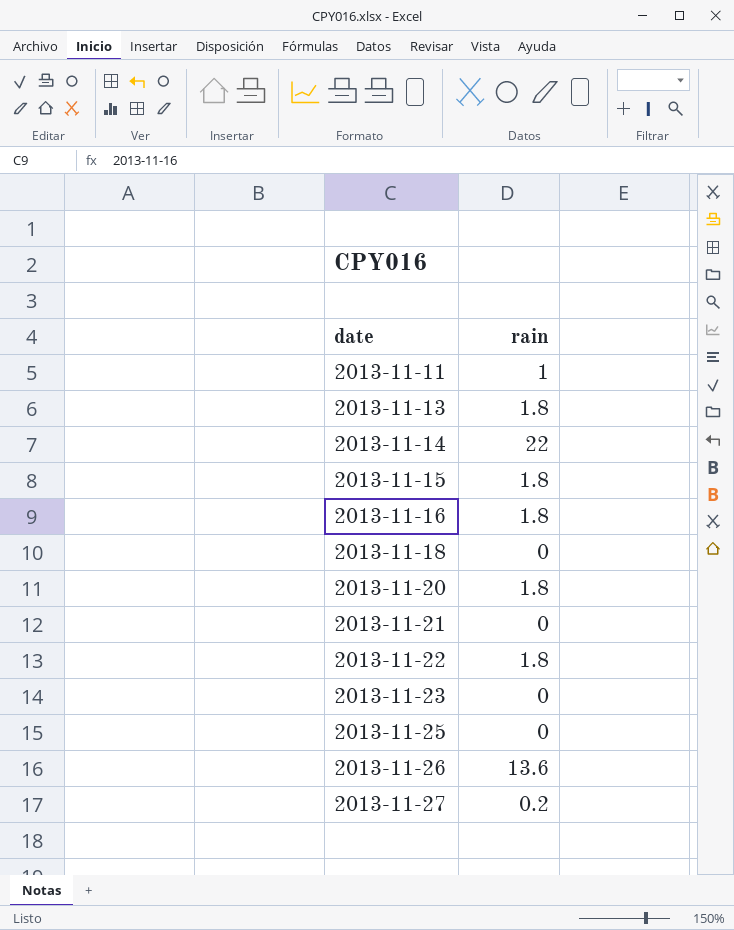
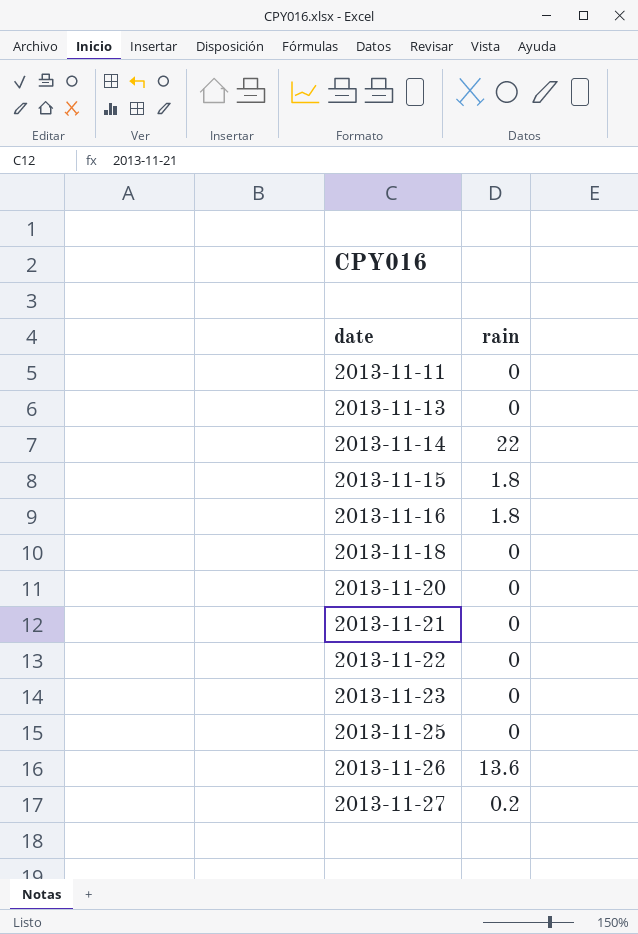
2013-11-11 | rain: 1 -> 0
2013-11-13 | rain: 1.8 -> 0
2013-11-20 | rain: 1.8 -> 0
2013-11-22 | rain: 1.8 -> 0

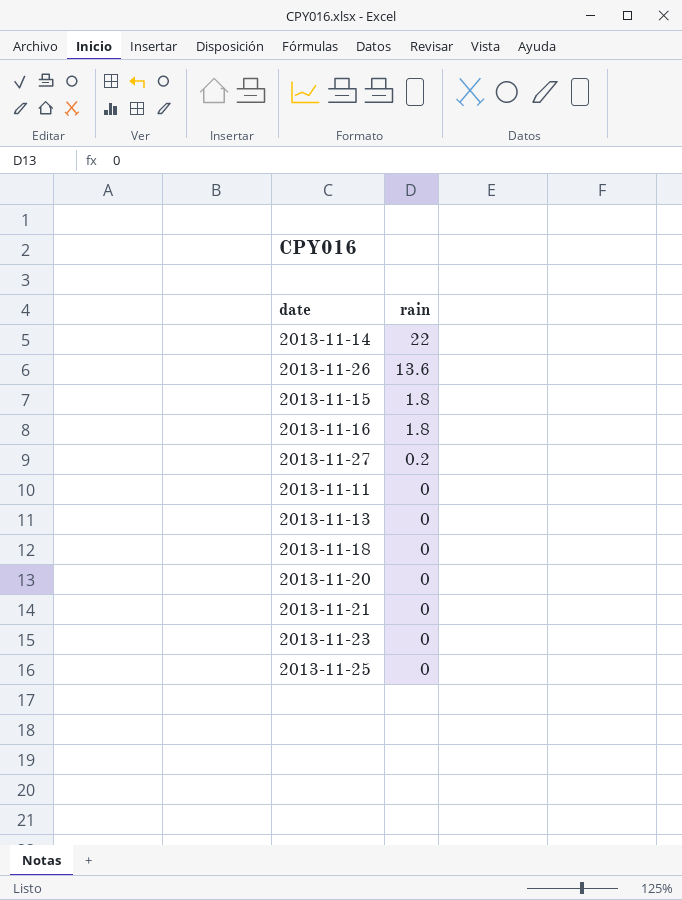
row order: date ascending -> rain descending
row 2013-11-22: 0 -> none

